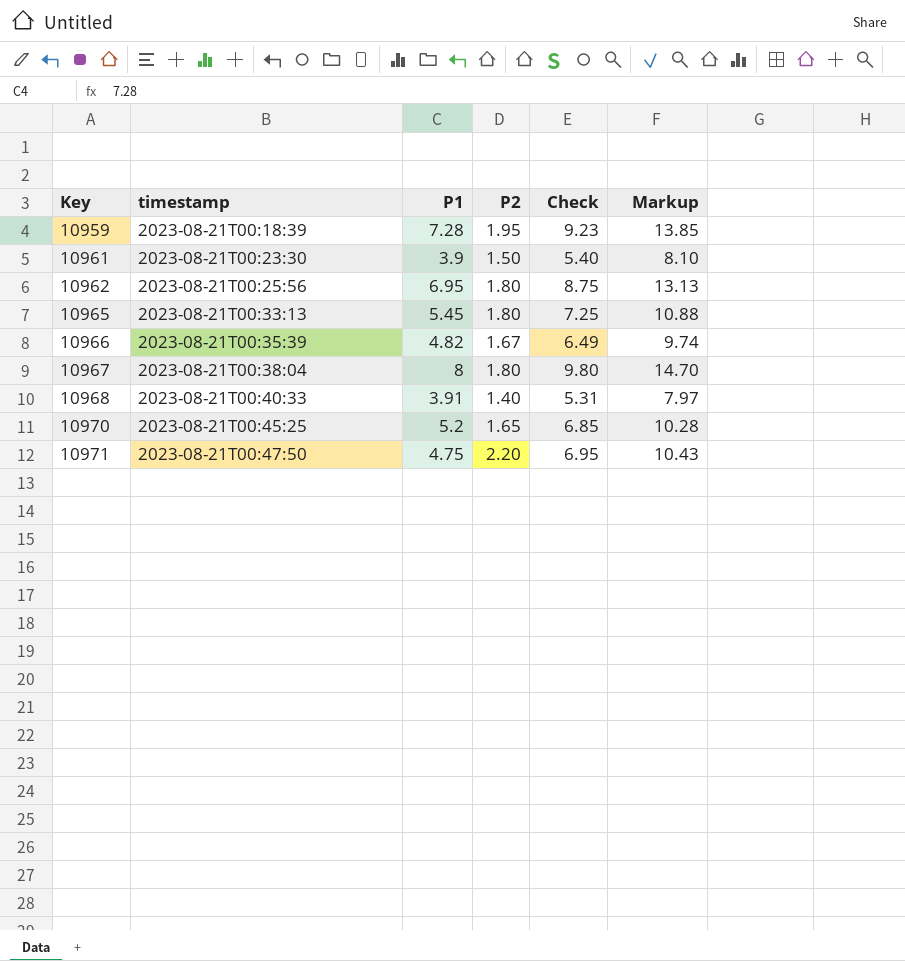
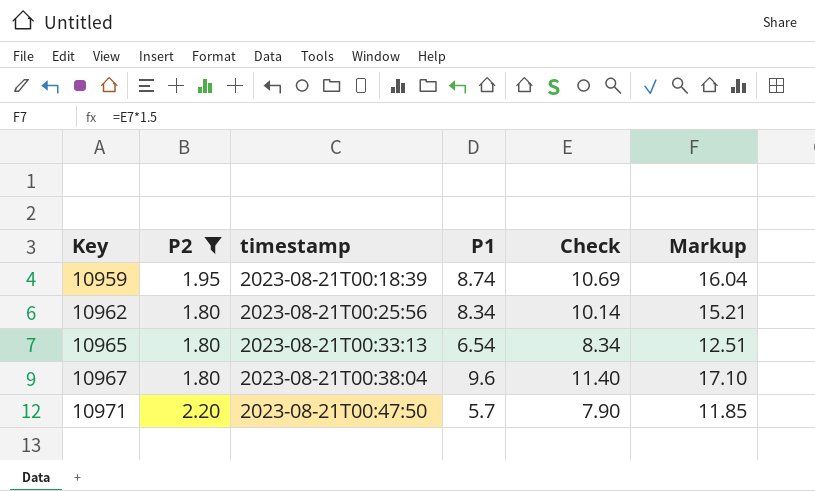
filter: none -> P2 >= 1.80
column P2 | position: 4 -> 2
10959 | P1: 7.28 -> 8.74
10959 | Check: 9.23 -> 10.69
10959 | Markup: 13.85 -> 16.04
10962 | P1: 6.95 -> 8.34
10962 | Check: 8.75 -> 10.14
10962 | Markup: 13.13 -> 15.21
10965 | P1: 5.45 -> 6.54
10965 | Check: 7.25 -> 8.34
10965 | Markup: 10.88 -> 12.51
10967 | P1: 8 -> 9.6
10967 | Check: 9.80 -> 11.40
10967 | Markup: 14.70 -> 17.10
10971 | P1: 4.75 -> 5.7
10971 | Check: 6.95 -> 7.90
10971 | Markup: 10.43 -> 11.85

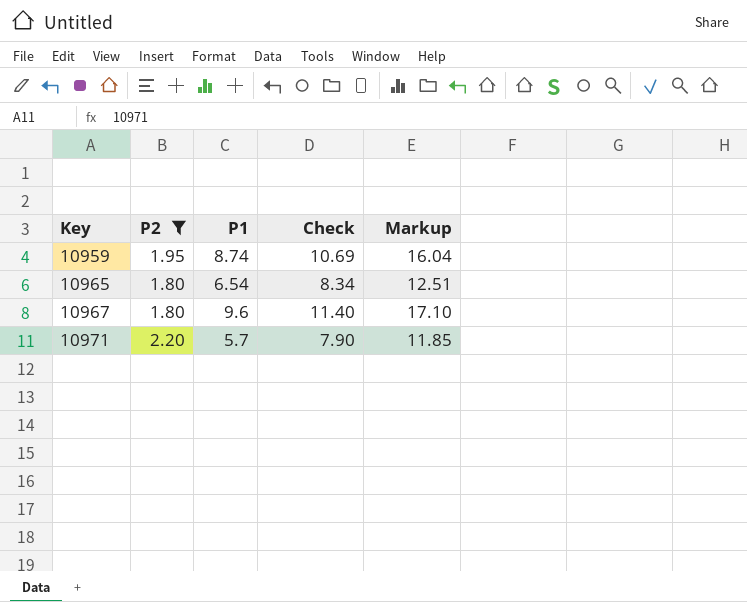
column timestamp | position: 3 -> none
row 10962: 1.80 | 2023-08-21T00:25:56 | 8.34 | 10.14 | 15.21 -> none

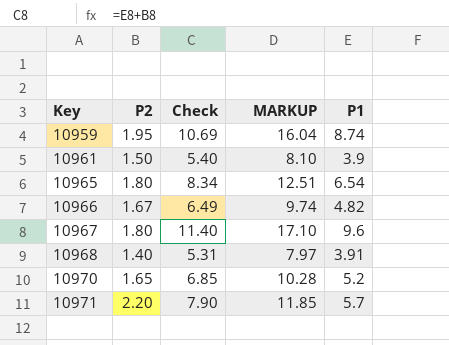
filter: P2 >= 1.80 -> none
column name: Markup -> MARKUP
column P1 | position: 3 -> 5

